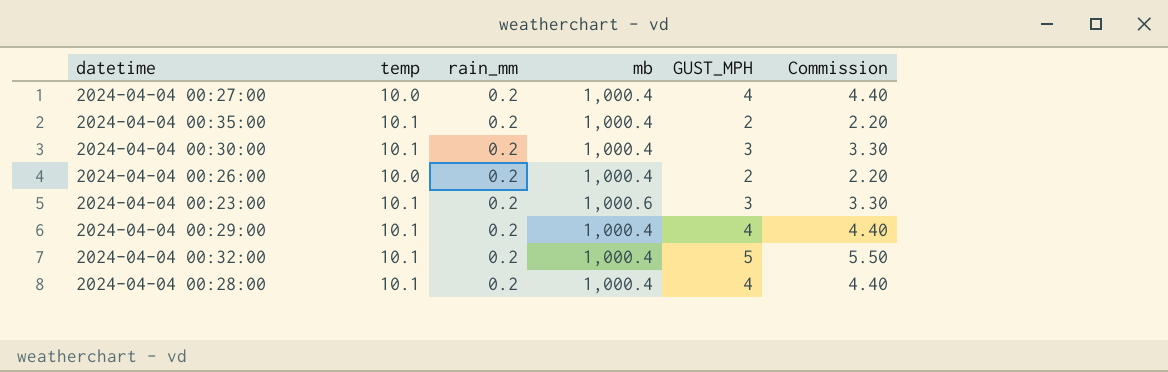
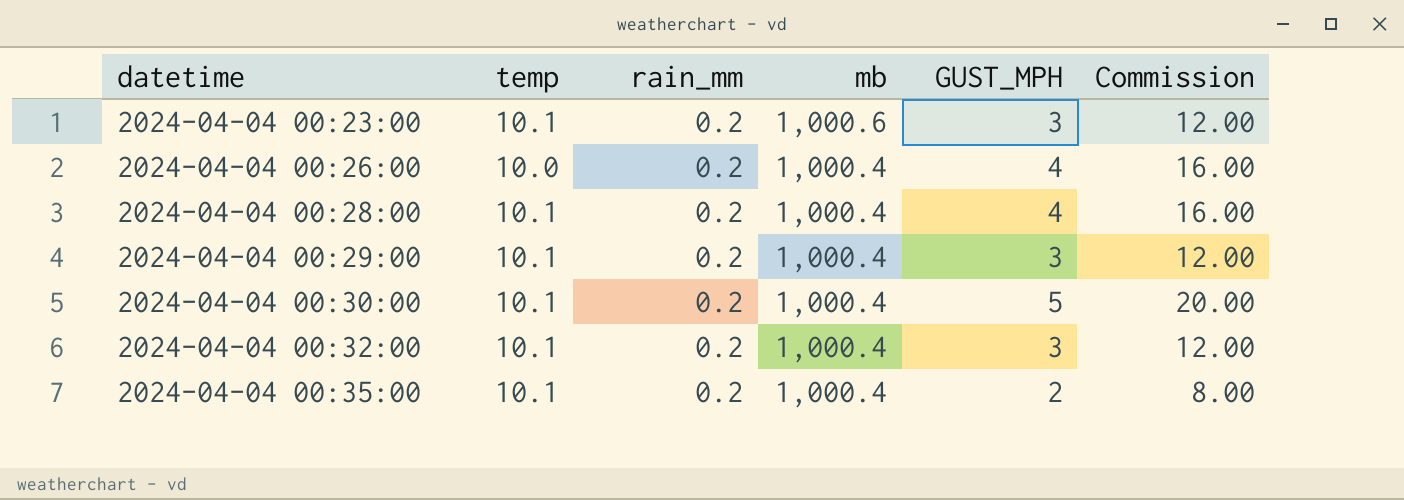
row order: none -> datetime ascending
column Commission | formula: [GUST_MPH] * 1.1 -> [GUST_MPH] * 4
row 2024-04-04 00:27:00: 10.0 | 0.2 | 1,000.4 | 4 | 4.40 -> none
2024-04-04 00:26:00 | GUST_MPH: 2 -> 4
2024-04-04 00:29:00 | GUST_MPH: 4 -> 3
2024-04-04 00:30:00 | GUST_MPH: 3 -> 5
2024-04-04 00:32:00 | GUST_MPH: 5 -> 3

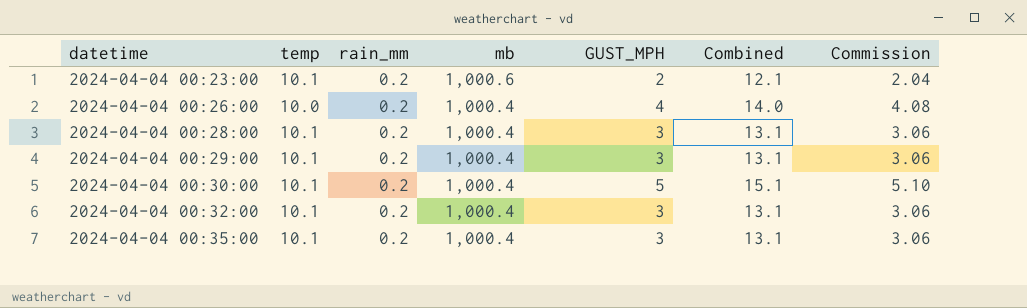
column Combined | formula: none -> [temp] + [GUST_MPH]
column Commission | formula: [GUST_MPH] * 4 -> [GUST_MPH] * 1.02
2024-04-04 00:23:00 | GUST_MPH: 3 -> 2
2024-04-04 00:28:00 | GUST_MPH: 4 -> 3
2024-04-04 00:35:00 | GUST_MPH: 2 -> 3

